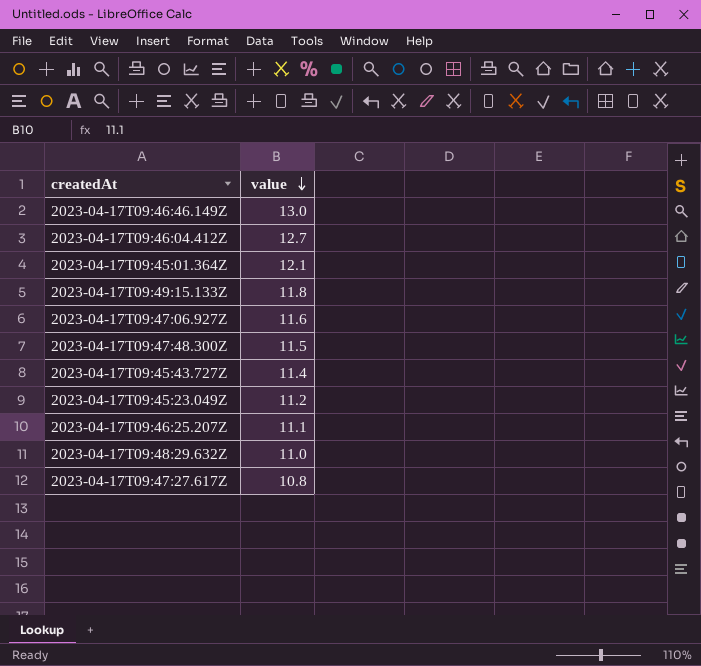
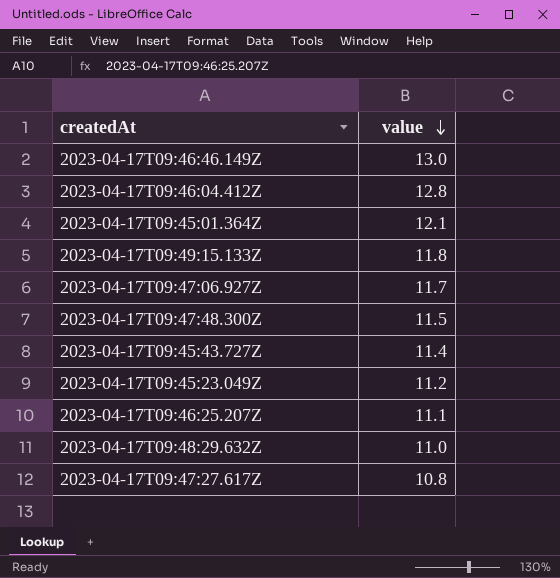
2023-04-17T09:46:04.412Z | value: 12.7 -> 12.8
2023-04-17T09:47:06.927Z | value: 11.6 -> 11.7

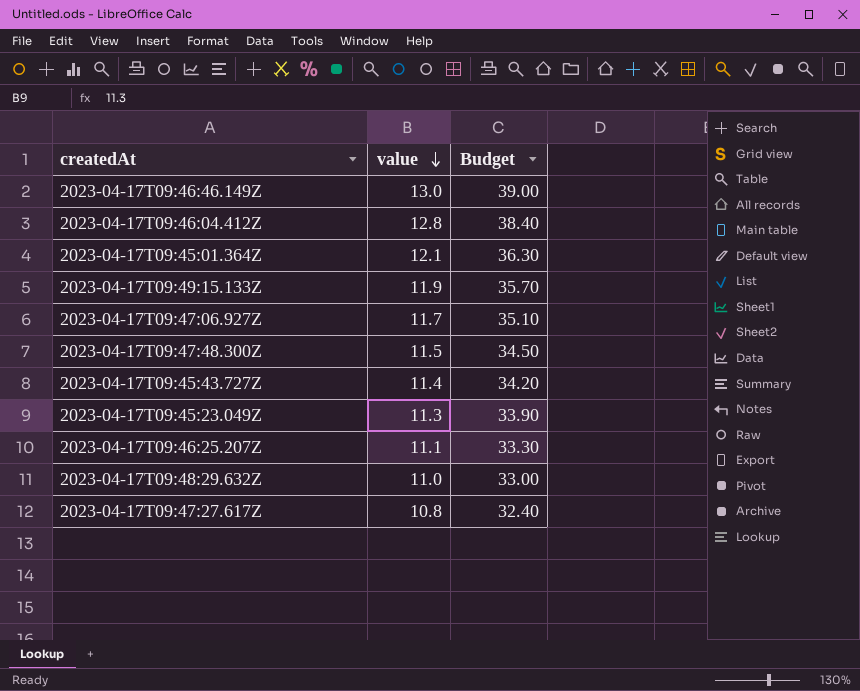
column Budget | formula: none -> [value] * 3
2023-04-17T09:49:15.133Z | value: 11.8 -> 11.9
2023-04-17T09:45:23.049Z | value: 11.2 -> 11.3

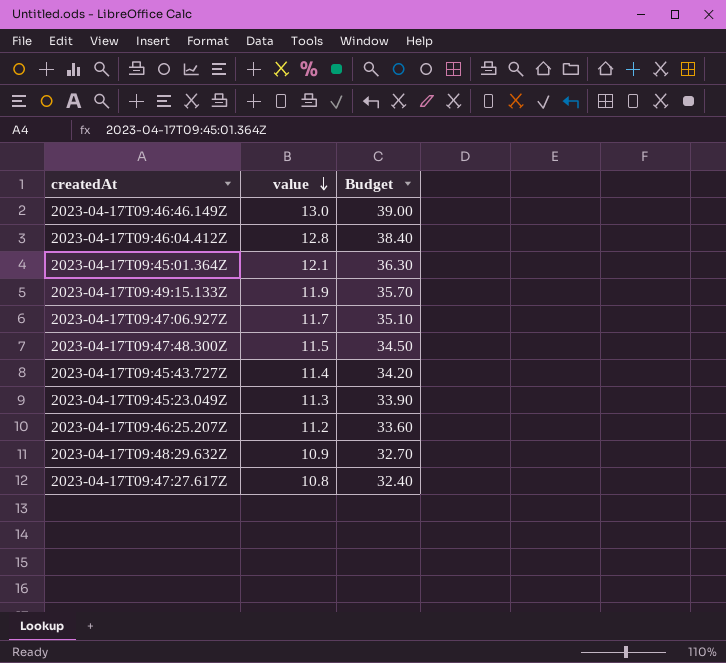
2023-04-17T09:46:25.207Z | value: 11.1 -> 11.2
2023-04-17T09:46:25.207Z | Budget: 33.30 -> 33.60
2023-04-17T09:48:29.632Z | value: 11.0 -> 10.9
2023-04-17T09:48:29.632Z | Budget: 33.00 -> 32.70

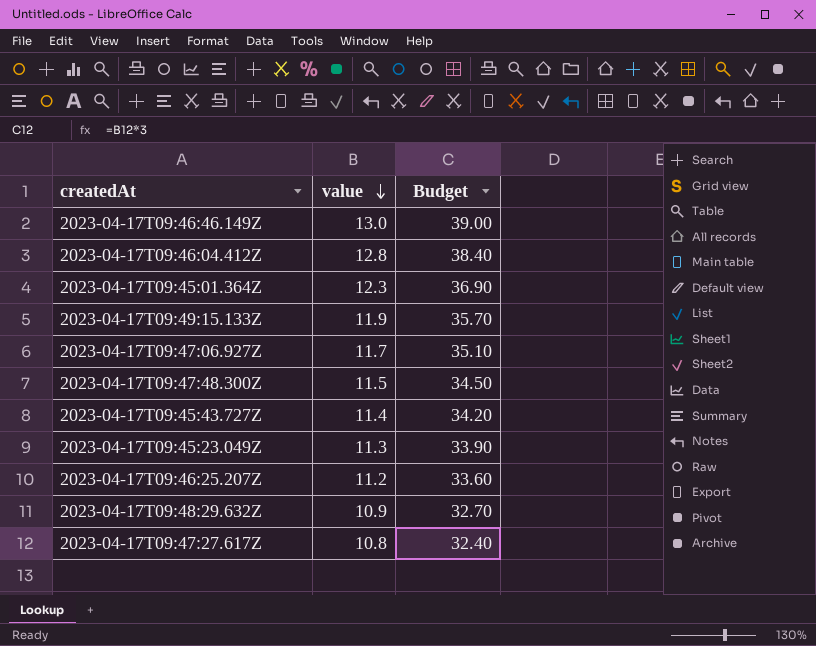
2023-04-17T09:45:01.364Z | value: 12.1 -> 12.3
2023-04-17T09:45:01.364Z | Budget: 36.30 -> 36.90

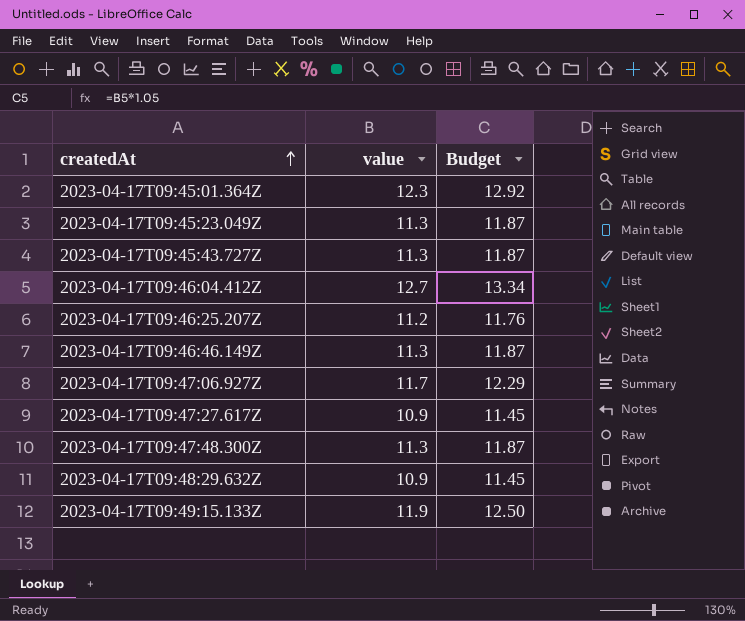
row order: value descending -> createdAt ascending
column Budget | formula: [value] * 3 -> [value] * 1.05
2023-04-17T09:45:43.727Z | value: 11.4 -> 11.3
2023-04-17T09:46:04.412Z | value: 12.8 -> 12.7
2023-04-17T09:46:46.149Z | value: 13.0 -> 11.3
2023-04-17T09:47:27.617Z | value: 10.8 -> 10.9
2023-04-17T09:47:48.300Z | value: 11.5 -> 11.3

